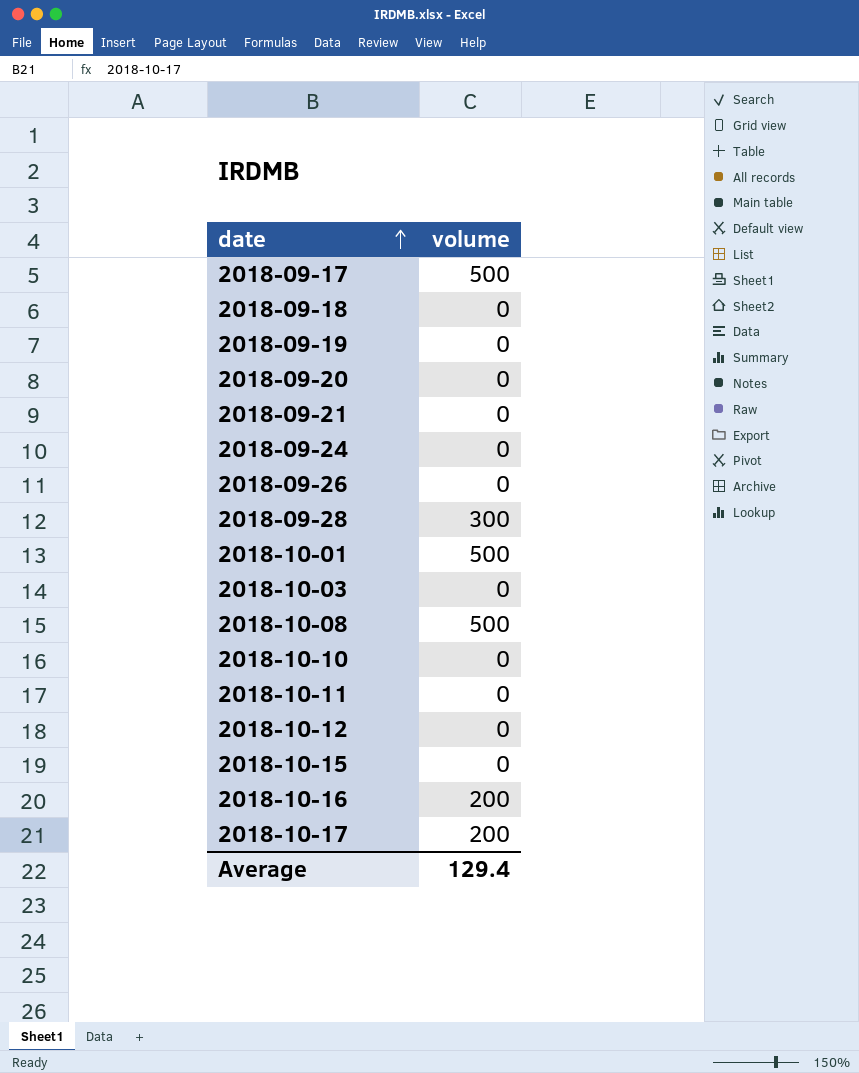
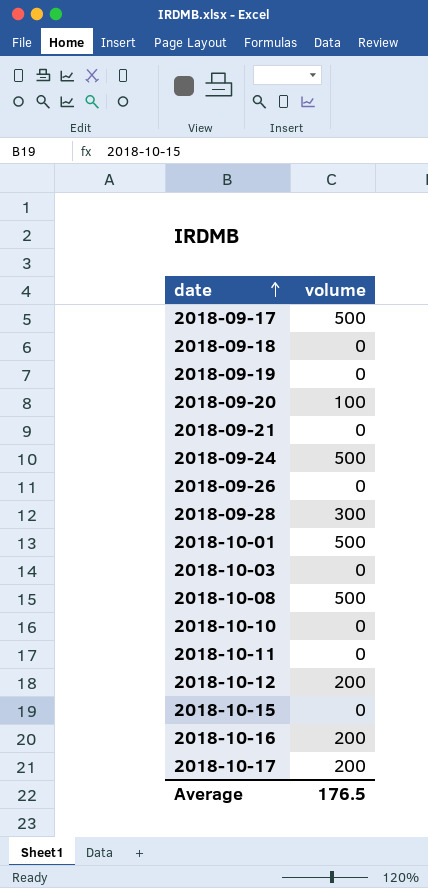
2018-09-20 | volume: 0 -> 100
2018-09-24 | volume: 0 -> 500
2018-10-12 | volume: 0 -> 200
Average | volume: 129.4 -> 176.5

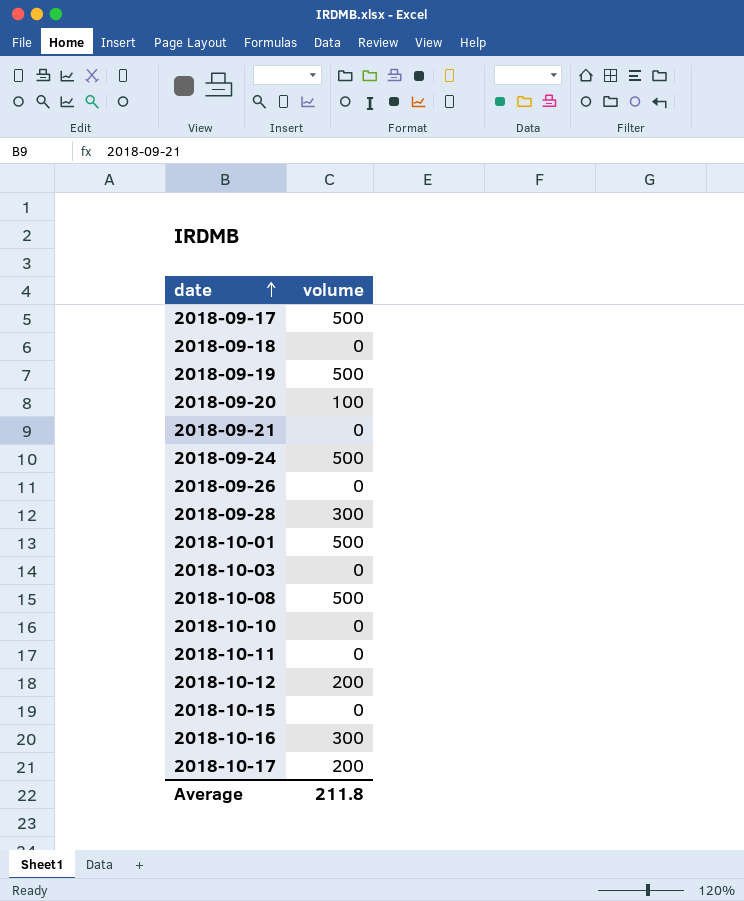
2018-09-19 | volume: 0 -> 500
2018-10-16 | volume: 200 -> 300
Average | volume: 176.5 -> 211.8

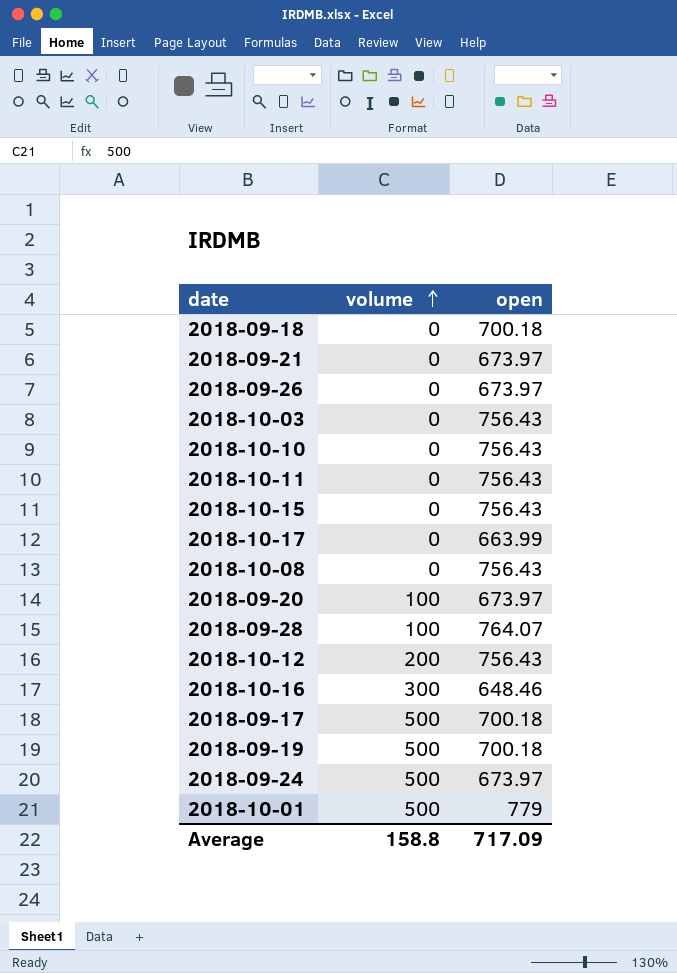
row order: date ascending -> volume ascending
column open | position: none -> 3
2018-10-17 | volume: 200 -> 0
2018-10-08 | volume: 500 -> 0
2018-09-28 | volume: 300 -> 100
Average | volume: 211.8 -> 158.8

